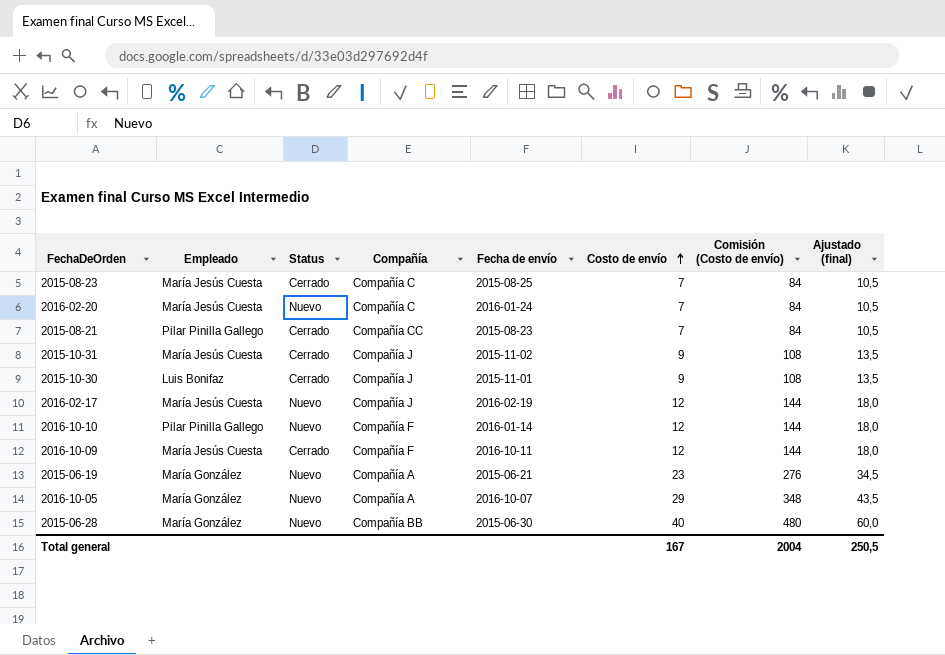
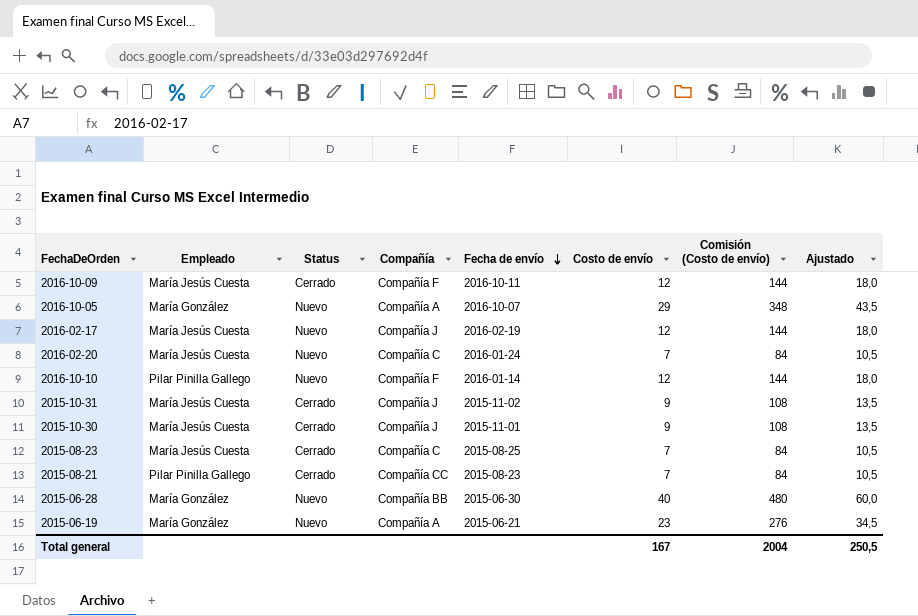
row order: Costo de envío ascending -> Fecha de envío descending
column name: Ajustado (final) -> Ajustado
2015-10-30 | Empleado: Luis Bonifaz -> María Jesús Cuesta

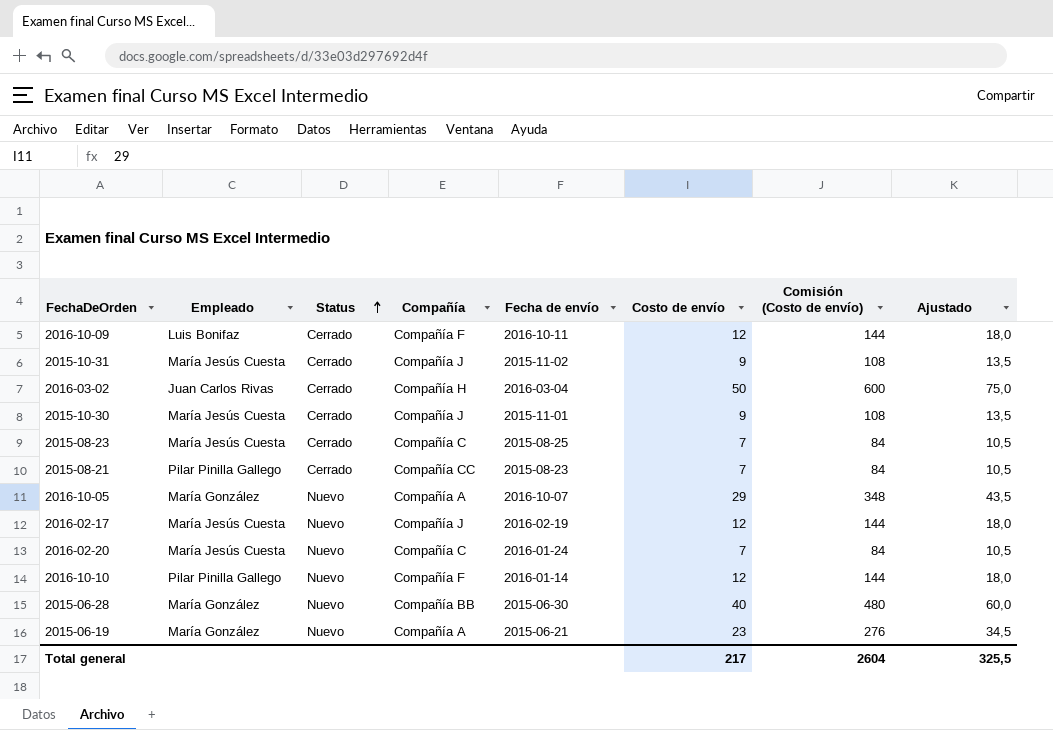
row order: Fecha de envío descending -> Status ascending
2016-10-09 | Empleado: María Jesús Cuesta -> Luis Bonifaz
row 2016-03-02: none -> Juan Carlos Rivas | Cerrado | Compañía H | 2016-03-04 | 50 | 600 | 75,0
Total general | Costo de envío: 167 -> 217
Total general | Comisión (Costo de envío): 2004 -> 2604
Total general | Ajustado: 250,5 -> 325,5

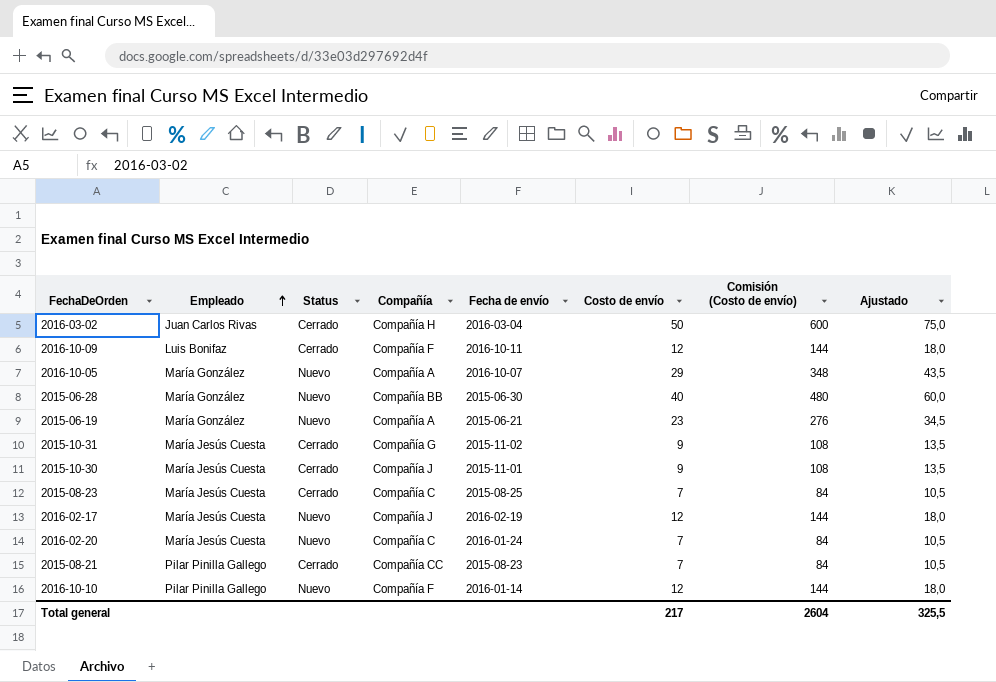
row order: Status ascending -> Empleado ascending
2015-10-31 | Compañía: Compañía J -> Compañía G

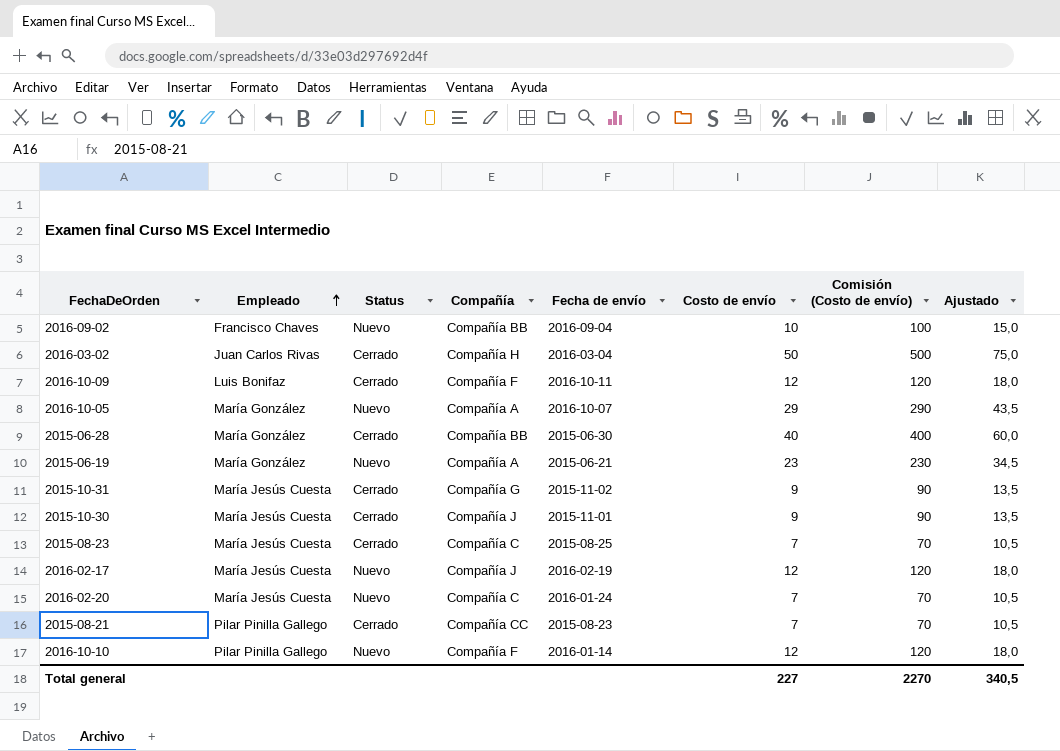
column Comisión (Costo de envío) | formula: [Costo de envío] * 12 -> [Costo de envío] * 10
row 2016-09-02: none -> Francisco Chaves | Nuevo | Compañía BB | 2016-09-04 | 10 | 100 | 15,0
2015-06-28 | Status: Nuevo -> Cerrado
Total general | Costo de envío: 217 -> 227
Total general | Comisión (Costo de envío): 2604 -> 2270
Total general | Ajustado: 325,5 -> 340,5

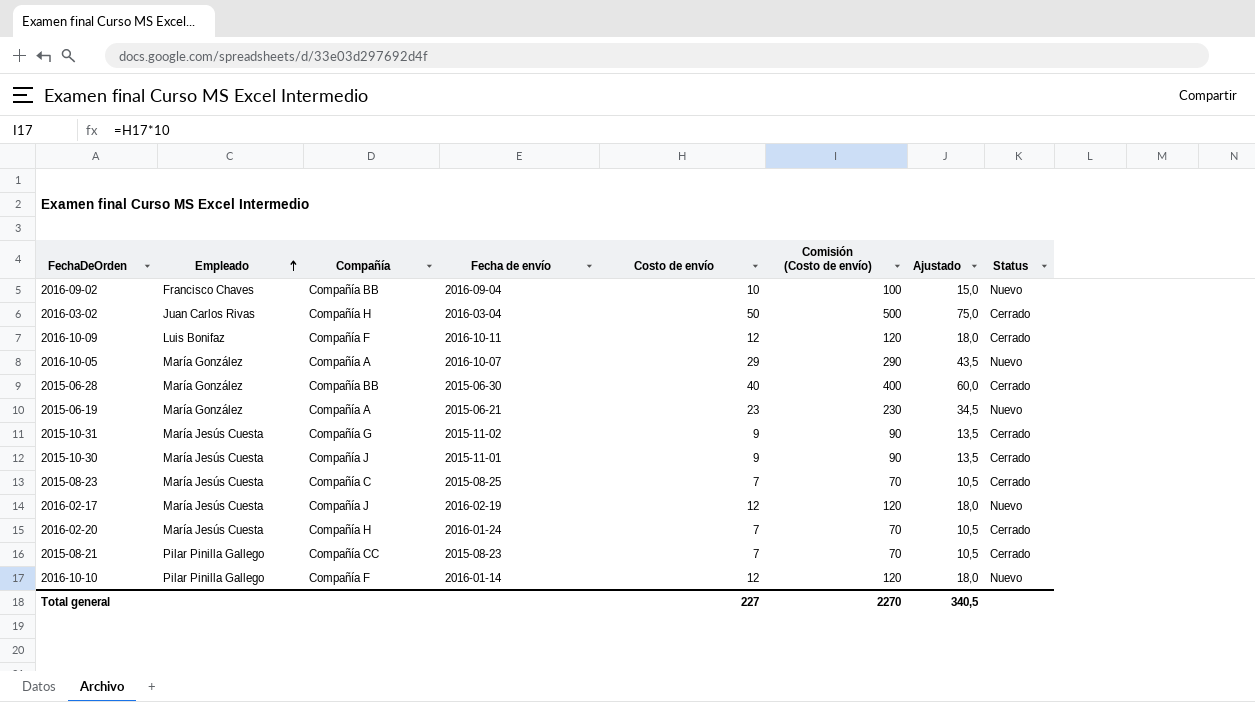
column Status | position: 3 -> 8
2016-02-20 | Compañía: Compañía C -> Compañía H
2016-02-20 | Status: Nuevo -> Cerrado

